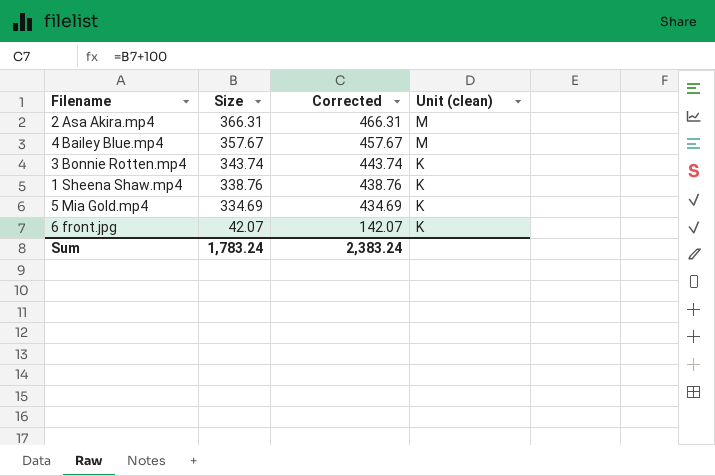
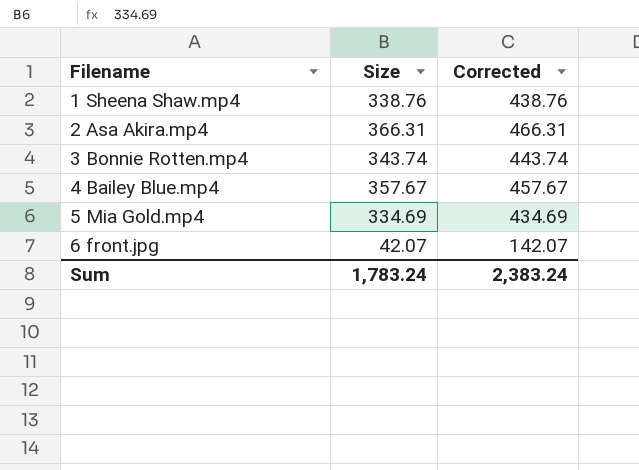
row order: Size descending -> Filename ascending
column Unit (clean) | position: 4 -> none

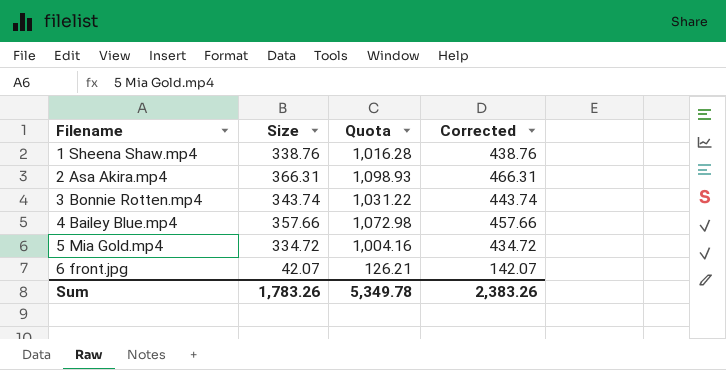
column Quota | formula: none -> [Size] * 3
4 Bailey Blue.mp4 | Size: 357.67 -> 357.66
4 Bailey Blue.mp4 | Corrected: 457.67 -> 457.66
5 Mia Gold.mp4 | Size: 334.69 -> 334.72
5 Mia Gold.mp4 | Corrected: 434.69 -> 434.72
Sum | Size: 1,783.24 -> 1,783.26
Sum | Corrected: 2,383.24 -> 2,383.26

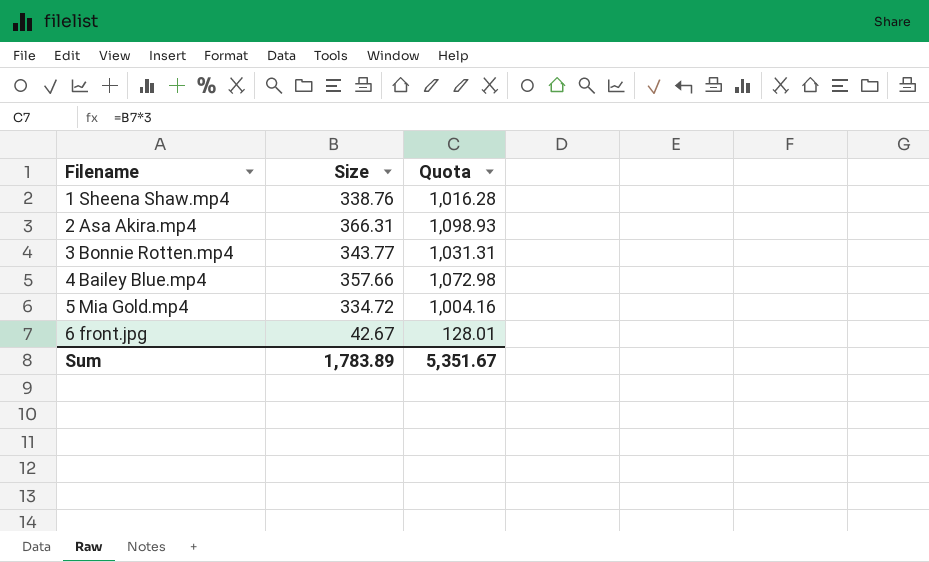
column Corrected | formula: [Size] + 100 -> none
3 Bonnie Rotten.mp4 | Size: 343.74 -> 343.77
3 Bonnie Rotten.mp4 | Quota: 1,031.22 -> 1,031.31
6 front.jpg | Size: 42.07 -> 42.67
6 front.jpg | Quota: 126.21 -> 128.01
Sum | Size: 1,783.26 -> 1,783.89
Sum | Quota: 5,349.78 -> 5,351.67

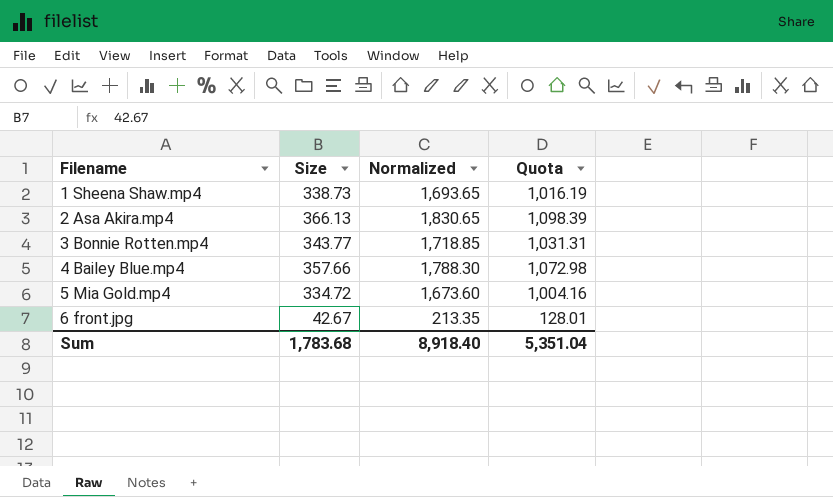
column Normalized | formula: none -> [Size] * 5
1 Sheena Shaw.mp4 | Size: 338.76 -> 338.73
1 Sheena Shaw.mp4 | Quota: 1,016.28 -> 1,016.19
2 Asa Akira.mp4 | Size: 366.31 -> 366.13
2 Asa Akira.mp4 | Quota: 1,098.93 -> 1,098.39
Sum | Size: 1,783.89 -> 1,783.68
Sum | Quota: 5,351.67 -> 5,351.04

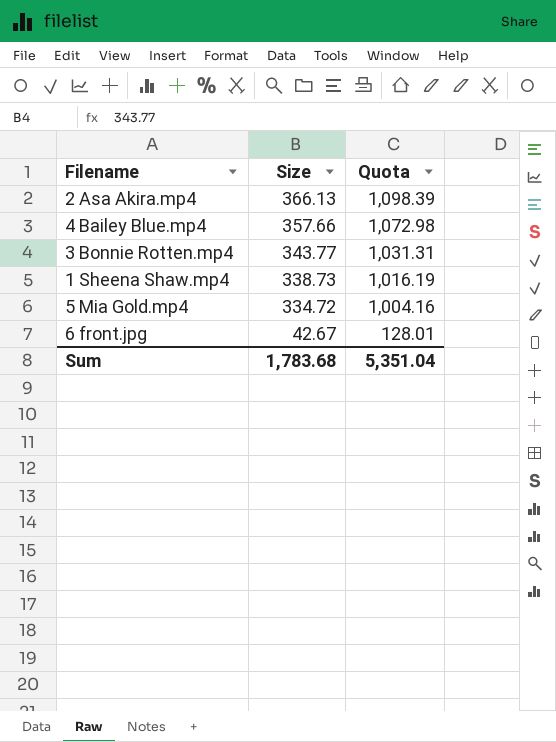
row order: Filename ascending -> Size descending
column Normalized | formula: [Size] * 5 -> none

